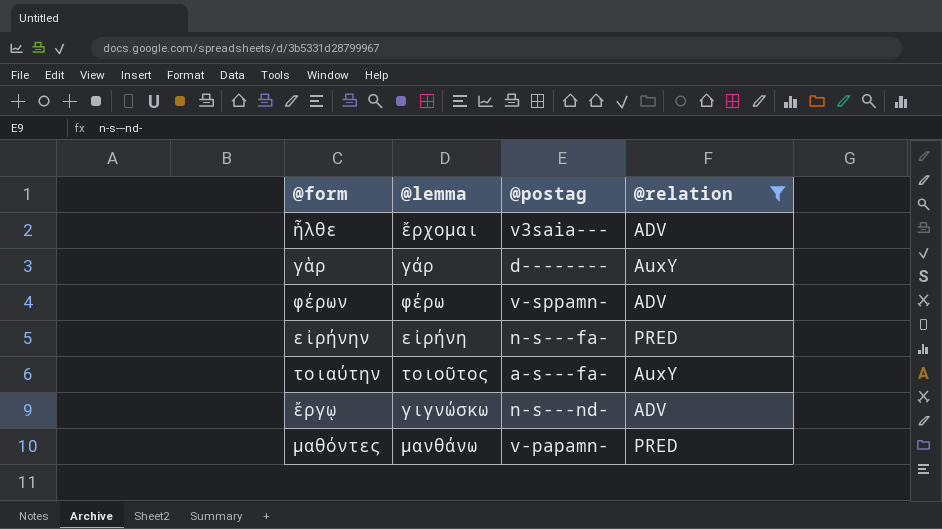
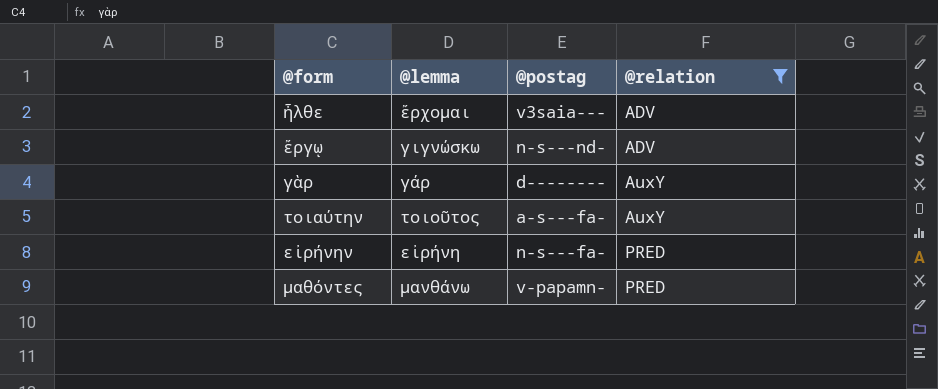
row order: none -> @relation ascending
row φέρων: φέρω | v-sppamn- | ADV -> none

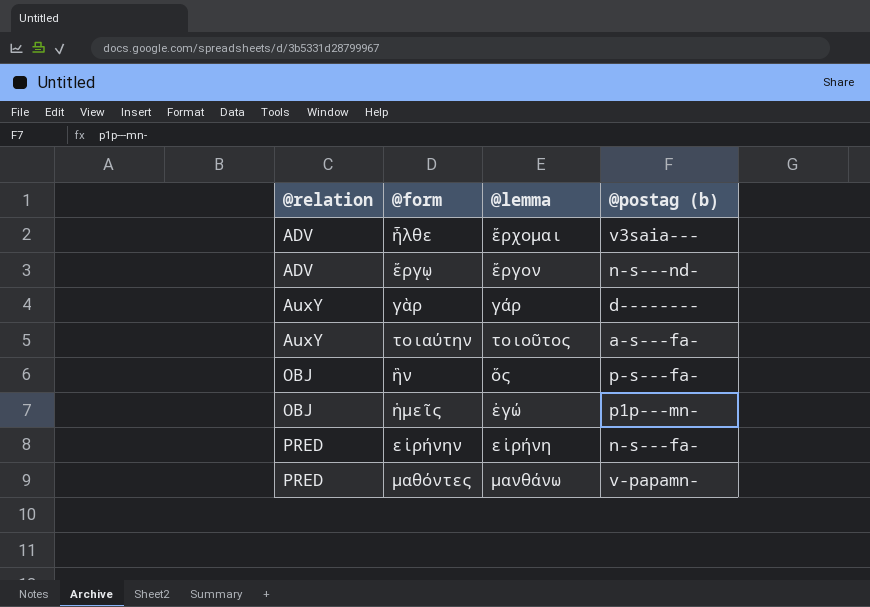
filter: @relation != OBJ -> none
column @relation | position: 4 -> 1
column name: @postag -> @postag (b)
ἔργῳ | @lemma: γιγνώσκω -> ἔργον

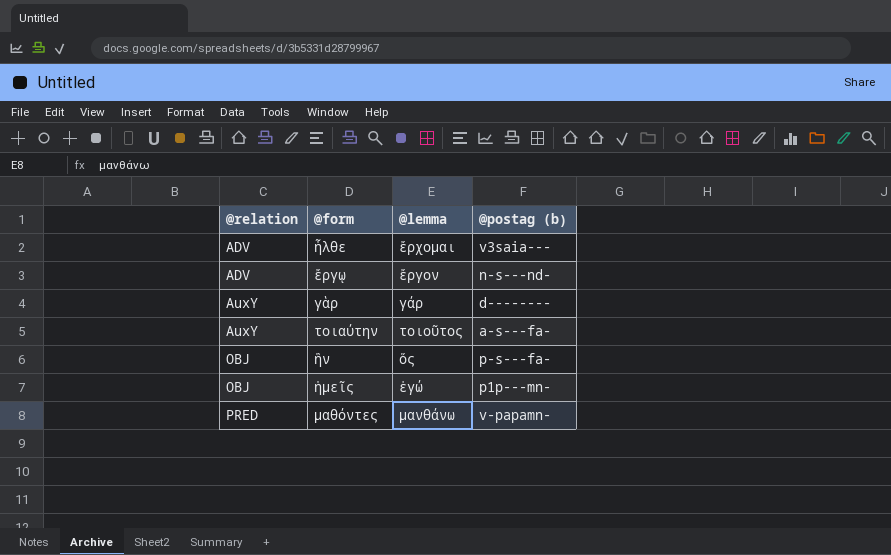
row εἰρήνην: PRED | εἰρήνη | n-s---fa- -> none

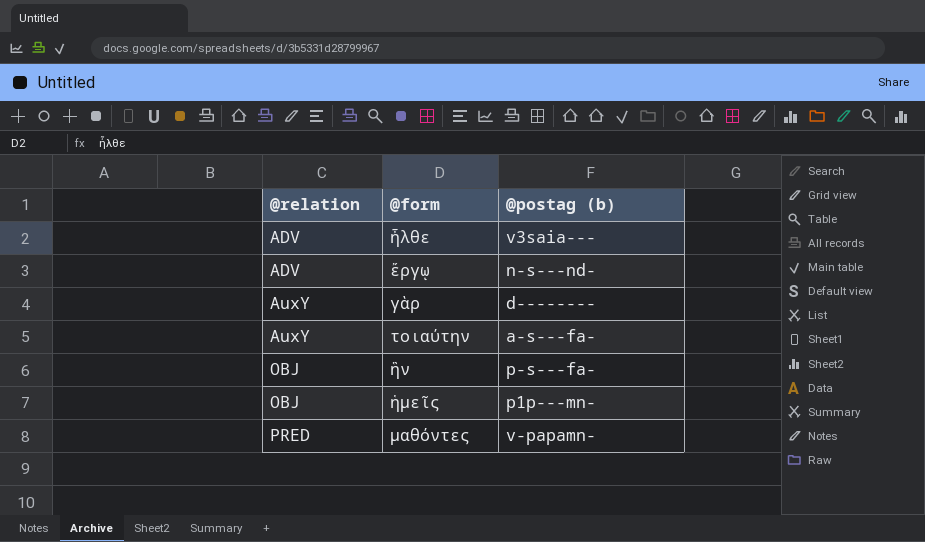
column @lemma | position: 3 -> none

